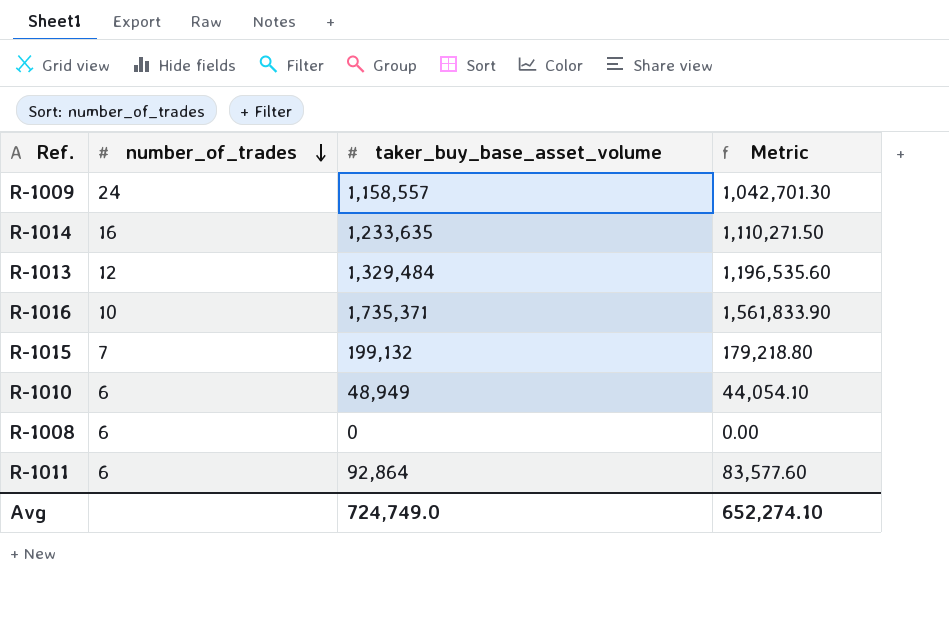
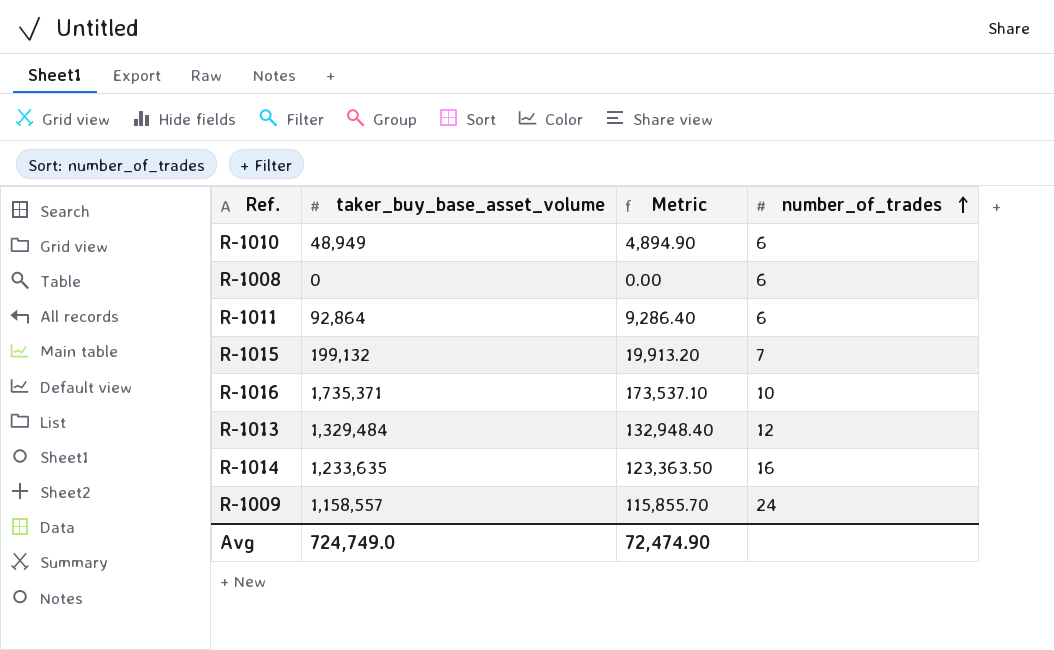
row order: number_of_trades descending -> number_of_trades ascending
column Metric | formula: [taker_buy_base_asset_volume] * 0.9 -> [taker_buy_base_asset_volume] * 0.1
column number_of_trades | position: 2 -> 4
Avg | Metric: 652,274.10 -> 72,474.90

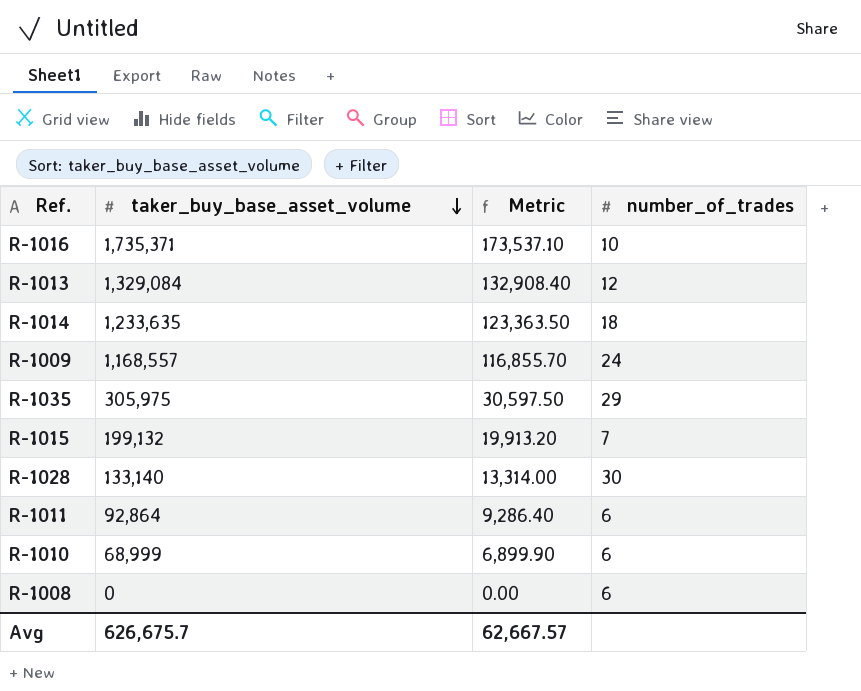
row order: number_of_trades ascending -> taker_buy_base_asset_volume descending
R-1013 | taker_buy_base_asset_volume: 1,329,484 -> 1,329,084
R-1013 | Metric: 132,948.40 -> 132,908.40
R-1014 | number_of_trades: 16 -> 18
R-1009 | taker_buy_base_asset_volume: 1,158,557 -> 1,168,557
R-1009 | Metric: 115,855.70 -> 116,855.70
row R-1035: none -> 305,975 | 30,597.50 | 29
row R-1028: none -> 133,140 | 13,314.00 | 30
R-1010 | taker_buy_base_asset_volume: 48,949 -> 68,999
R-1010 | Metric: 4,894.90 -> 6,899.90
Avg | taker_buy_base_asset_volume: 724,749.0 -> 626,675.7
Avg | Metric: 72,474.90 -> 62,667.57

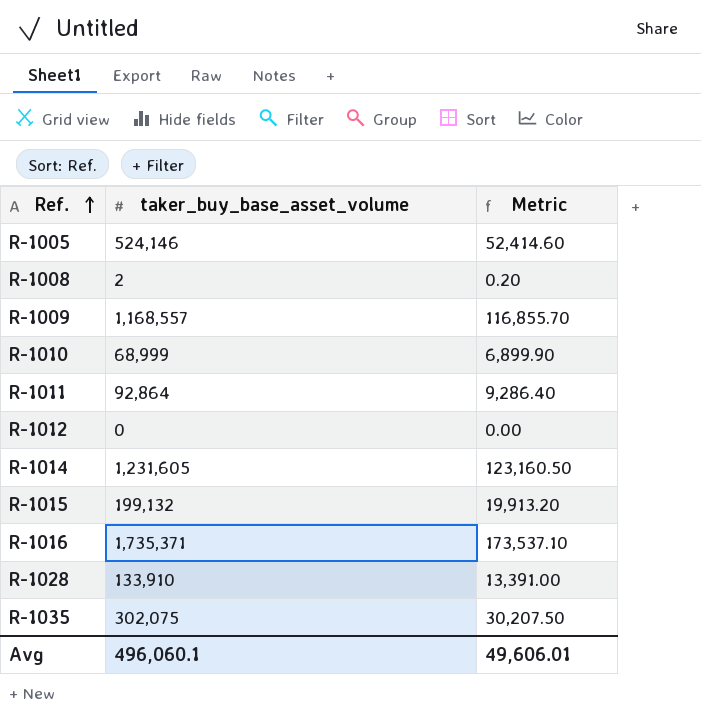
row order: taker_buy_base_asset_volume descending -> Ref. ascending
column number_of_trades | position: 4 -> none
row R-1013: 1,329,084 | 132,908.40 | 12 -> none
row R-1005: none -> 524,146 | 52,414.60
R-1008 | taker_buy_base_asset_volume: 0 -> 2
R-1008 | Metric: 0.00 -> 0.20
row R-1012: none -> 0 | 0.00
R-1014 | taker_buy_base_asset_volume: 1,233,635 -> 1,231,605
R-1014 | Metric: 123,363.50 -> 123,160.50
R-1028 | taker_buy_base_asset_volume: 133,140 -> 133,910
R-1028 | Metric: 13,314.00 -> 13,391.00
R-1035 | taker_buy_base_asset_volume: 305,975 -> 302,075
R-1035 | Metric: 30,597.50 -> 30,207.50
Avg | taker_buy_base_asset_volume: 626,675.7 -> 496,060.1
Avg | Metric: 62,667.57 -> 49,606.01

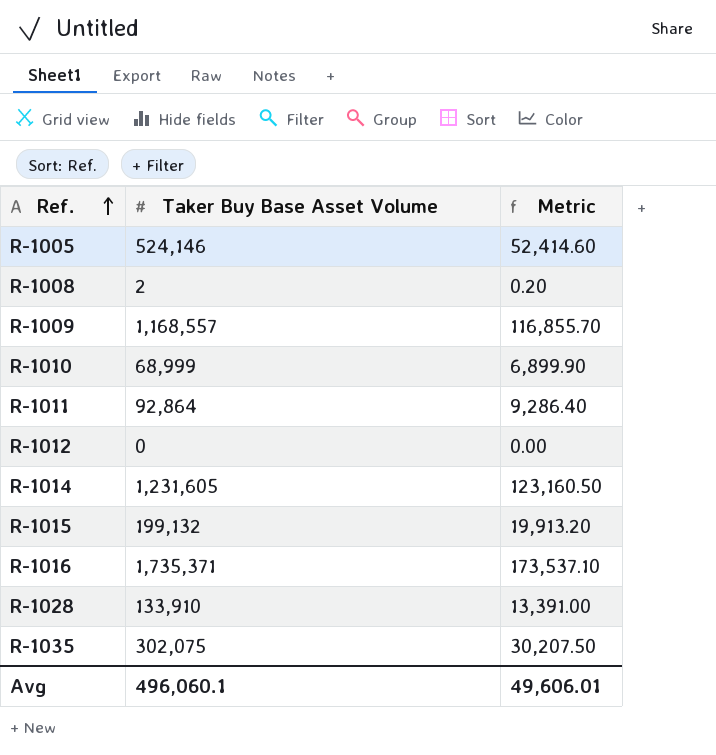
column name: taker_buy_base_asset_volume -> Taker Buy Base Asset Volume

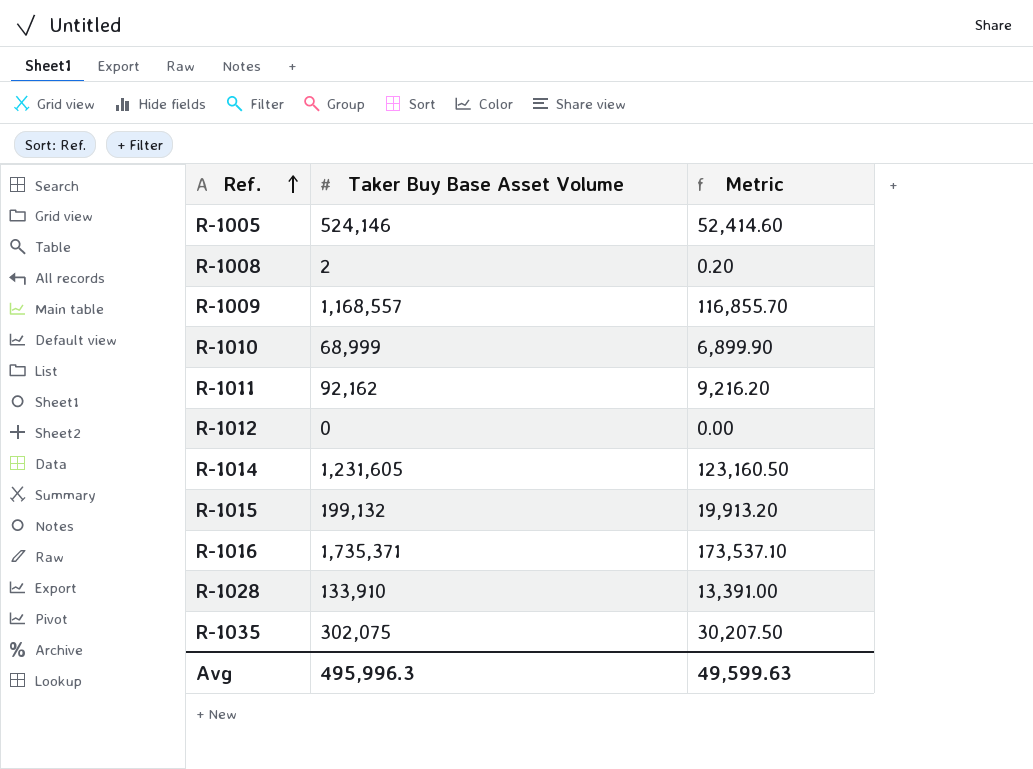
R-1011 | Taker Buy Base Asset Volume: 92,864 -> 92,162
R-1011 | Metric: 9,286.40 -> 9,216.20
Avg | Taker Buy Base Asset Volume: 496,060.1 -> 495,996.3
Avg | Metric: 49,606.01 -> 49,599.63

